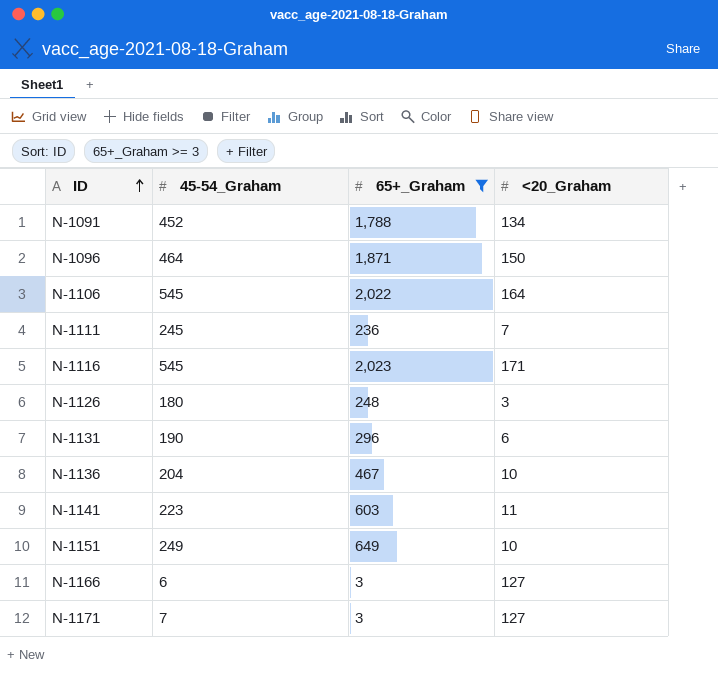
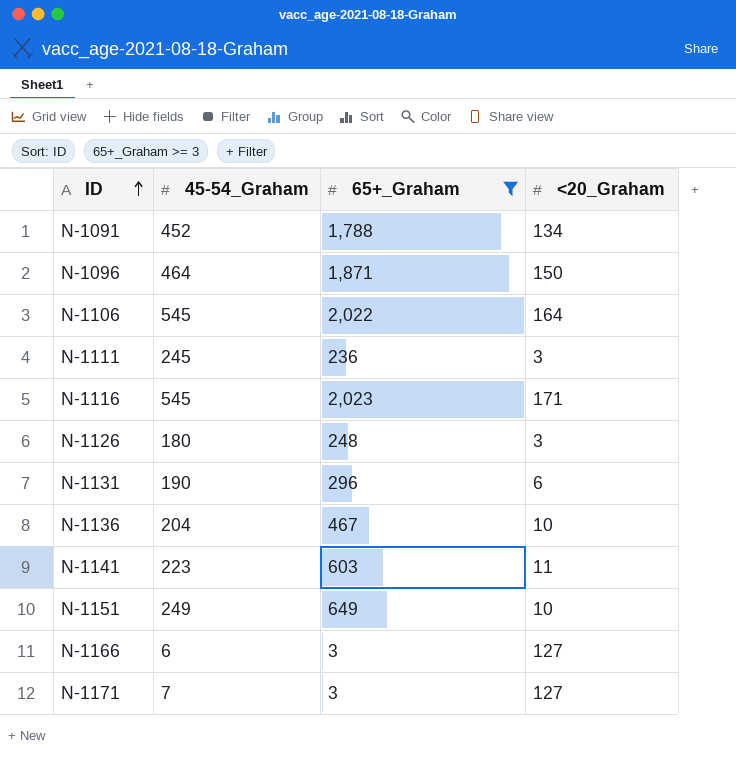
N-1111 | <20_Graham: 7 -> 3

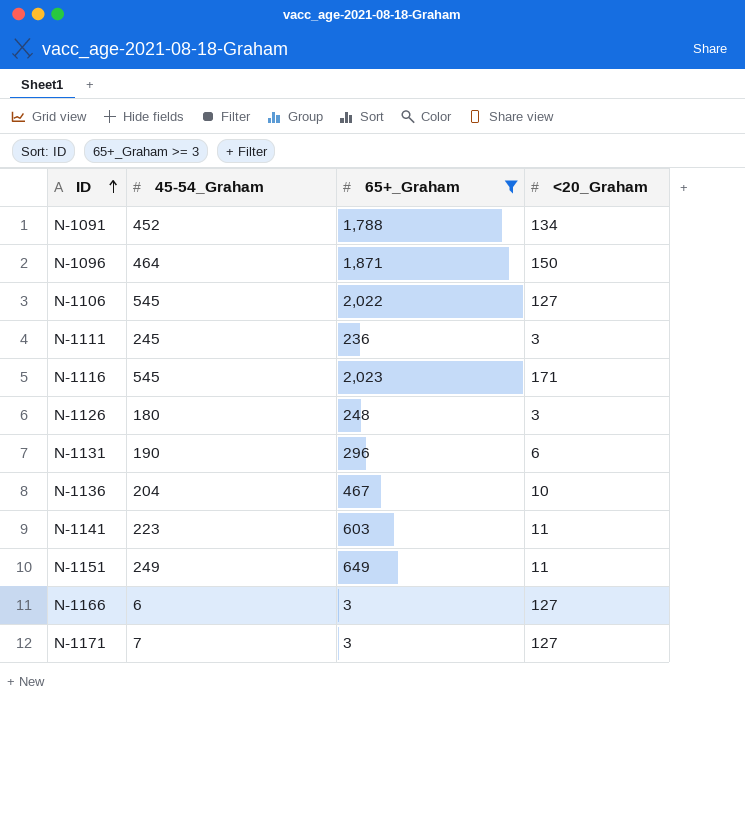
N-1106 | <20_Graham: 164 -> 127
N-1151 | <20_Graham: 10 -> 11

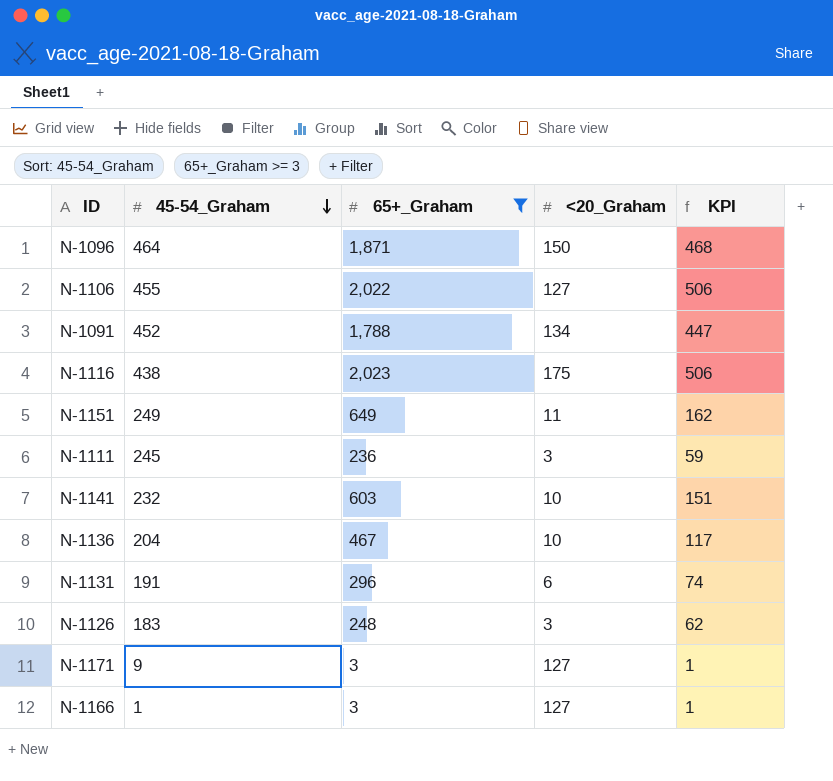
row order: ID ascending -> 45-54_Graham descending
column KPI | formula: none -> [65+_Graham] * 0.25
N-1106 | 45-54_Graham: 545 -> 455
N-1116 | 45-54_Graham: 545 -> 438
N-1116 | <20_Graham: 171 -> 175
N-1141 | 45-54_Graham: 223 -> 232
N-1141 | <20_Graham: 11 -> 10
N-1131 | 45-54_Graham: 190 -> 191
N-1126 | 45-54_Graham: 180 -> 183
N-1171 | 45-54_Graham: 7 -> 9
N-1166 | 45-54_Graham: 6 -> 1

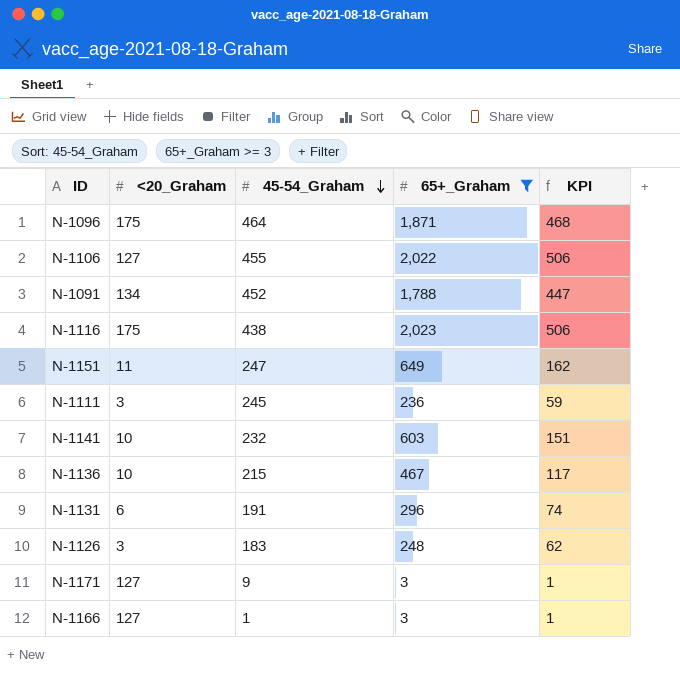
column <20_Graham | position: 4 -> 2
N-1096 | <20_Graham: 150 -> 175
N-1151 | 45-54_Graham: 249 -> 247
N-1136 | 45-54_Graham: 204 -> 215

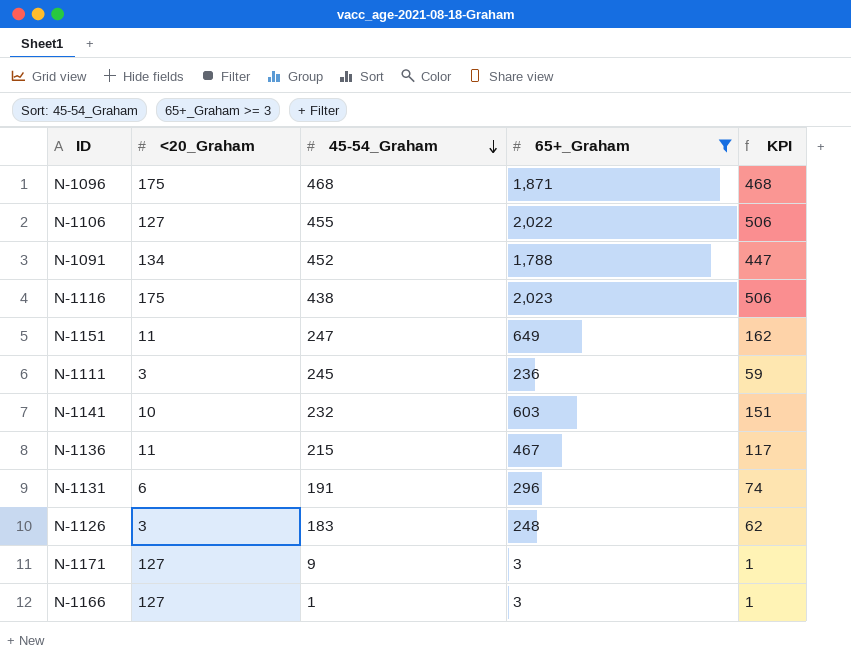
N-1096 | 45-54_Graham: 464 -> 468
N-1136 | <20_Graham: 10 -> 11

